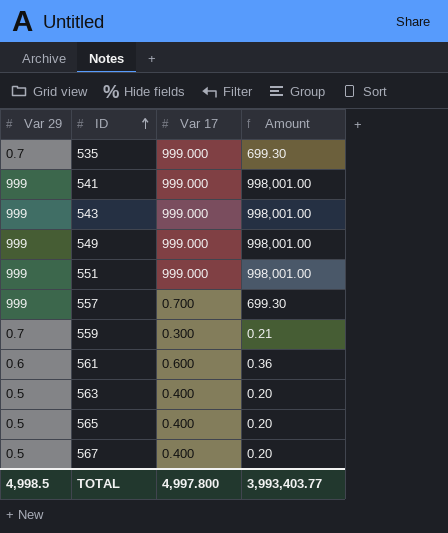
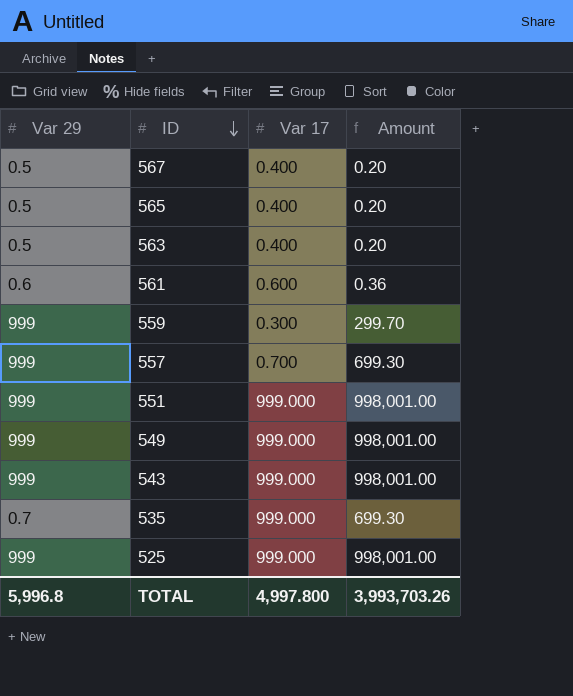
row order: ID ascending -> ID descending
row 541: 999 | 999.000 | 998,001.00 -> none
559 | Var 29: 0.7 -> 999
559 | Amount: 0.21 -> 299.70
row 525: none -> 999 | 999.000 | 998,001.00
TOTAL | Var 29: 4,998.5 -> 5,996.8
TOTAL | Amount: 3,993,403.77 -> 3,993,703.26

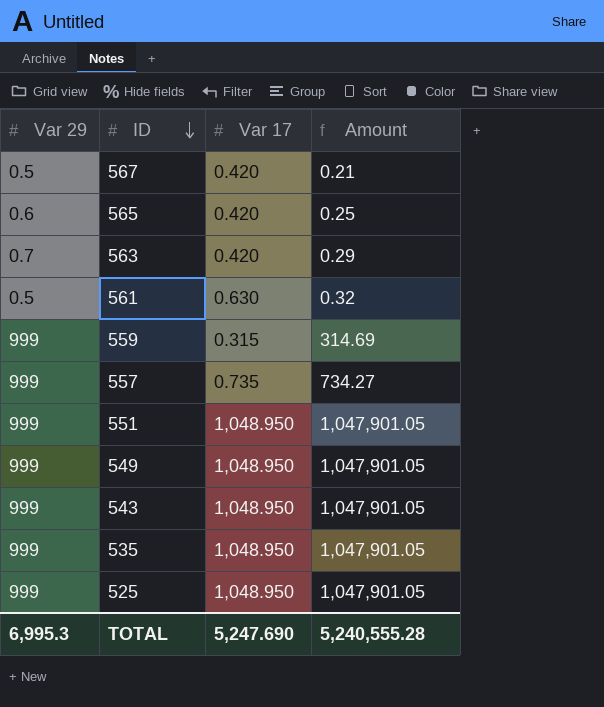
567 | Var 17: 0.400 -> 0.420
567 | Amount: 0.20 -> 0.21
565 | Var 29: 0.5 -> 0.6
565 | Var 17: 0.400 -> 0.420
565 | Amount: 0.20 -> 0.25
563 | Var 29: 0.5 -> 0.7
563 | Var 17: 0.400 -> 0.420
563 | Amount: 0.20 -> 0.29
561 | Var 29: 0.6 -> 0.5
561 | Var 17: 0.600 -> 0.630
561 | Amount: 0.36 -> 0.32
559 | Var 17: 0.300 -> 0.315
559 | Amount: 299.70 -> 314.69
557 | Var 17: 0.700 -> 0.735
557 | Amount: 699.30 -> 734.27
551 | Var 17: 999.000 -> 1,048.950
551 | Amount: 998,001.00 -> 1,047,901.05
549 | Var 17: 999.000 -> 1,048.950
549 | Amount: 998,001.00 -> 1,047,901.05
543 | Var 17: 999.000 -> 1,048.950
543 | Amount: 998,001.00 -> 1,047,901.05
535 | Var 29: 0.7 -> 999
535 | Var 17: 999.000 -> 1,048.950
535 | Amount: 699.30 -> 1,047,901.05
525 | Var 17: 999.000 -> 1,048.950
525 | Amount: 998,001.00 -> 1,047,901.05
TOTAL | Var 29: 5,996.8 -> 6,995.3
TOTAL | Var 17: 4,997.800 -> 5,247.690
TOTAL | Amount: 3,993,703.26 -> 5,240,555.28

